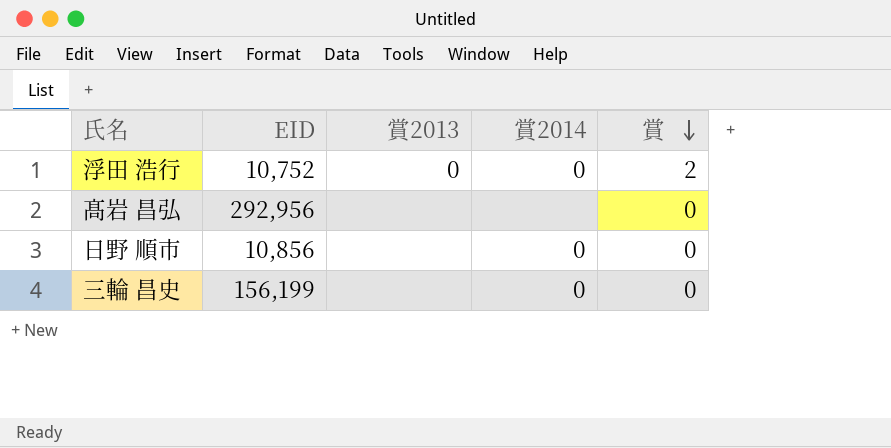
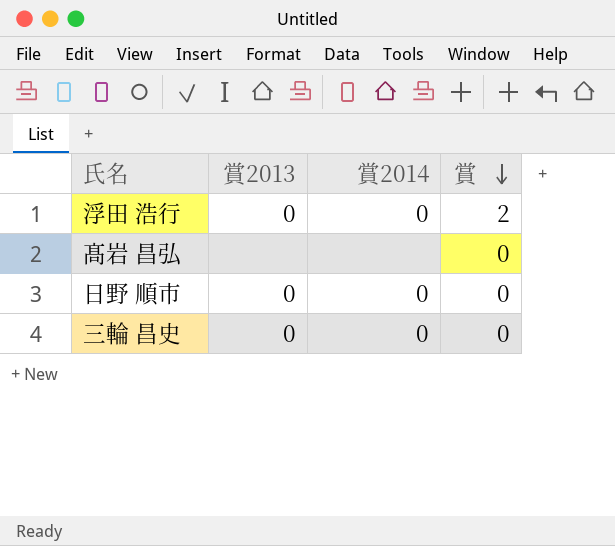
column EID | position: 2 -> none
日野 順市 | 賞2013: none -> 0
三輪 昌史 | 賞2013: none -> 0

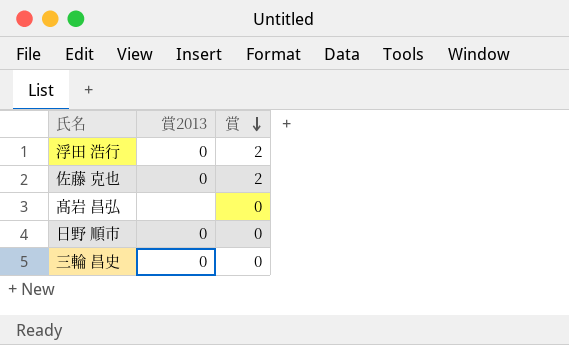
column 賞2014 | position: 3 -> none
row 佐藤 克也: none -> 0 | 2

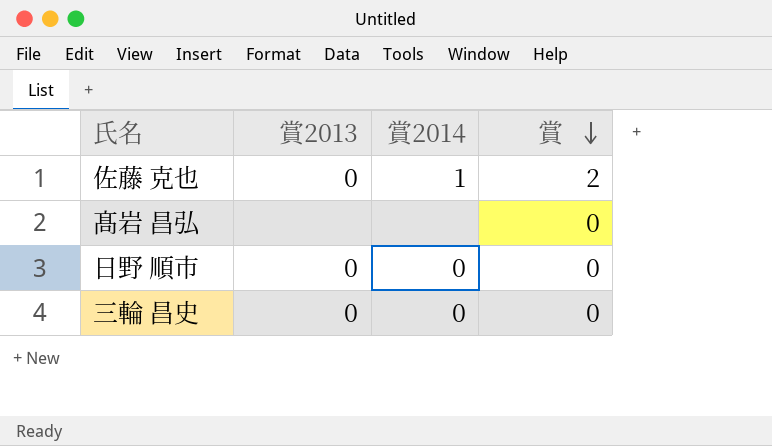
column 賞2014 | position: none -> 3
row 浮田 浩行: 0 | 2 -> none

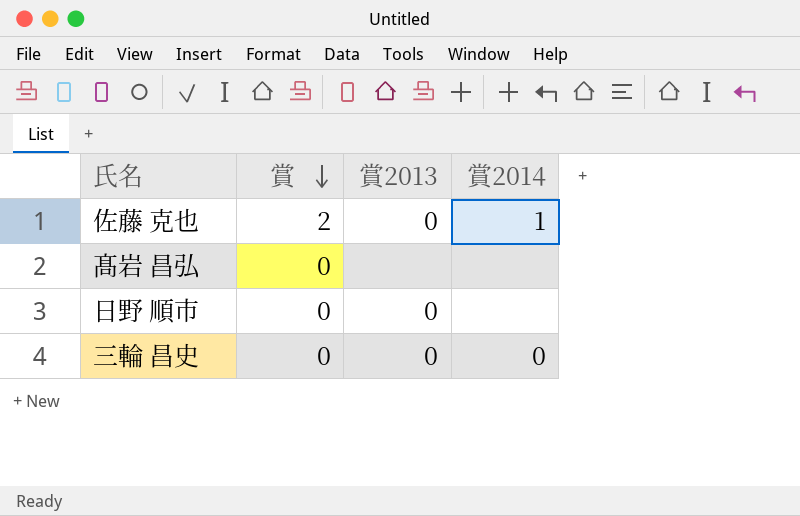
column 賞 | position: 4 -> 2
日野 順市 | 賞2014: 0 -> none

